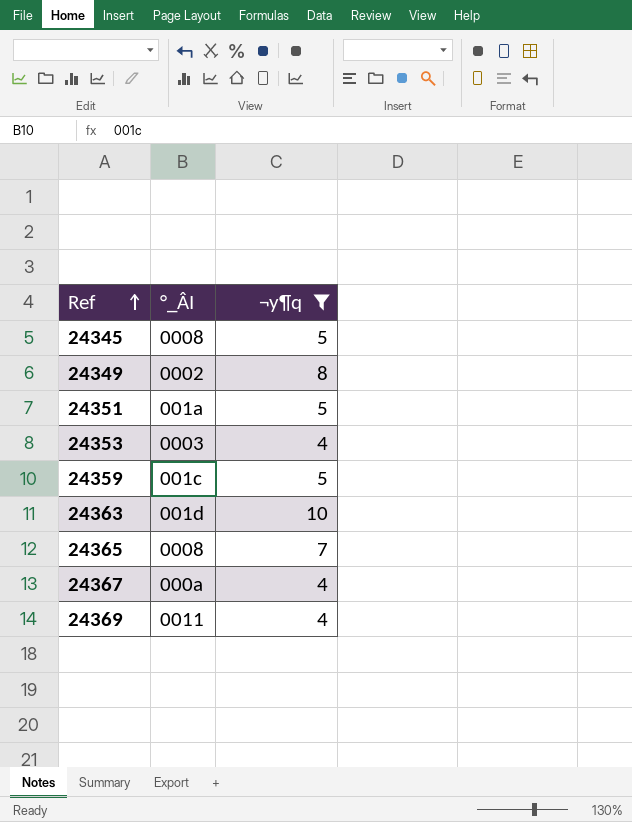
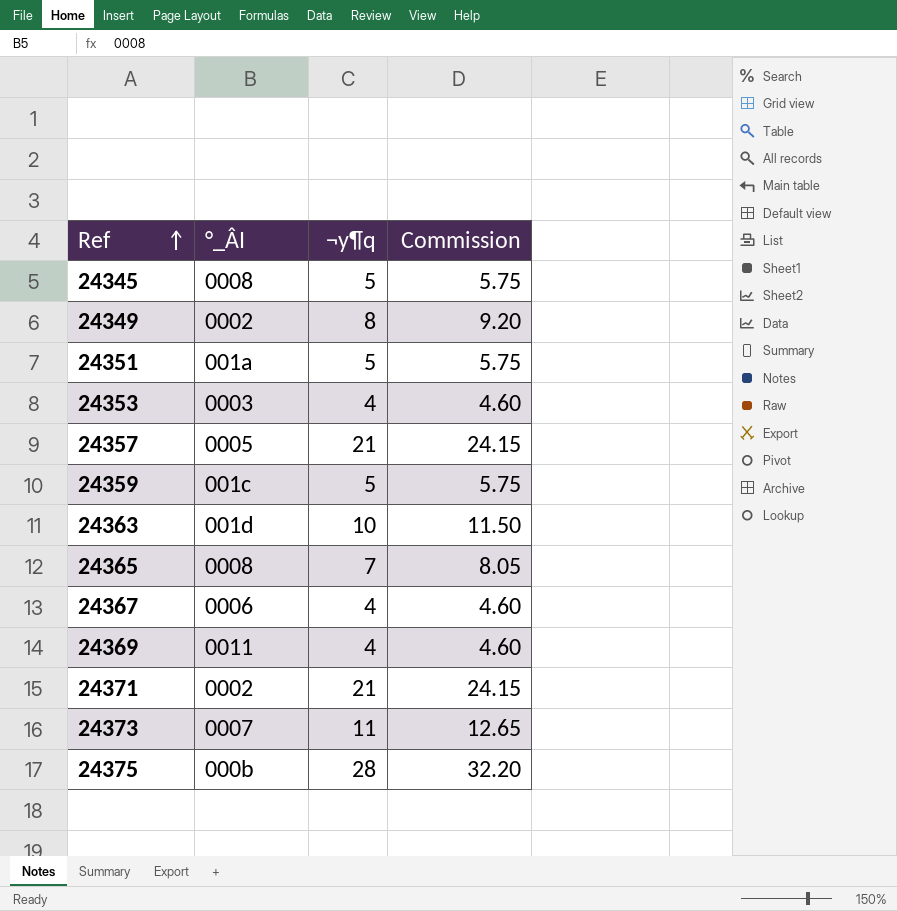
filter: ¬y¶q <= 10 -> none
column Commission | formula: none -> [¬y¶q] * 1.15
24367 | °_ÂI: 000a -> 0006

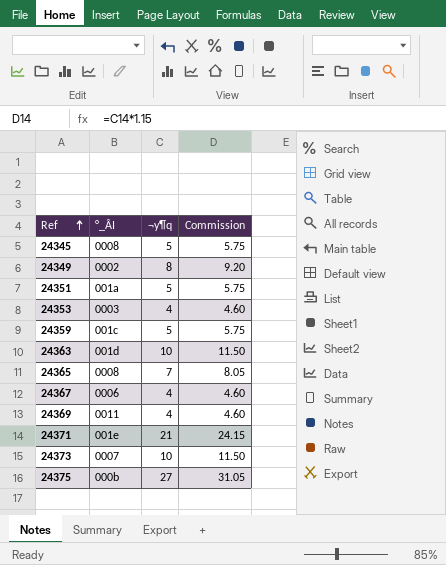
row 24357: 0005 | 21 | 24.15 -> none
24371 | °_ÂI: 0002 -> 001e
24373 | ¬y¶q: 11 -> 10
24373 | Commission: 12.65 -> 11.50
24375 | ¬y¶q: 28 -> 27
24375 | Commission: 32.20 -> 31.05

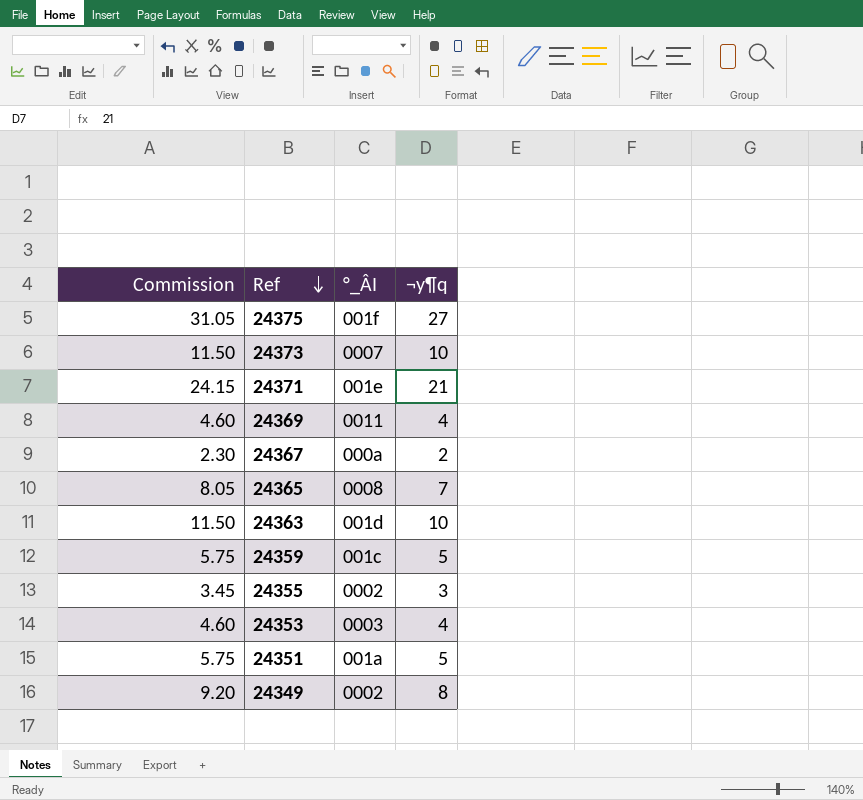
row order: Ref ascending -> Ref descending
column Commission | position: 4 -> 1
row 24345: 0008 | 5 | 5.75 -> none
24375 | °_ÂI: 000b -> 001f
24367 | Commission: 4.60 -> 2.30
24367 | °_ÂI: 0006 -> 000a
24367 | ¬y¶q: 4 -> 2
row 24355: none -> 3.45 | 0002 | 3

